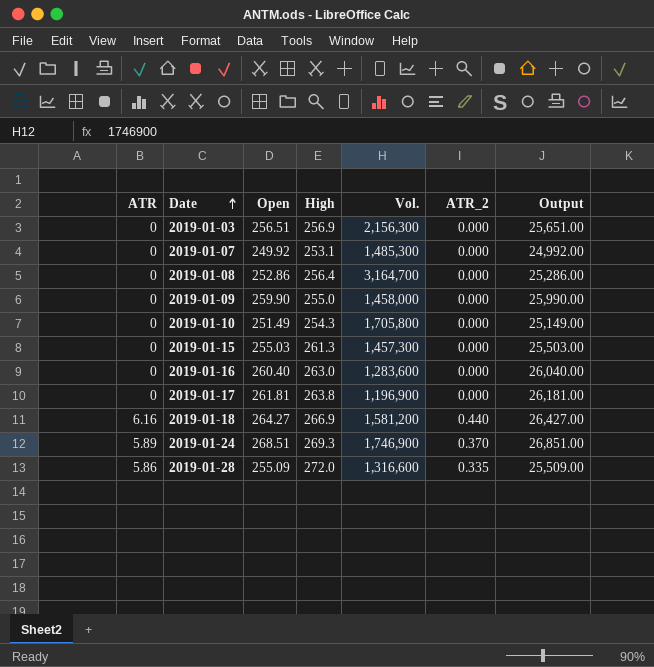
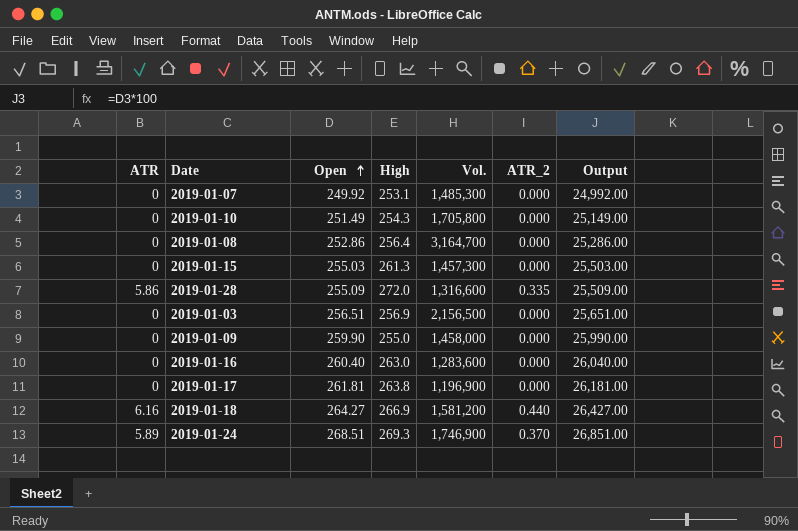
row order: Date ascending -> Open ascending
2019-01-03 | Vol.: 2,156,300 -> 2,156,500

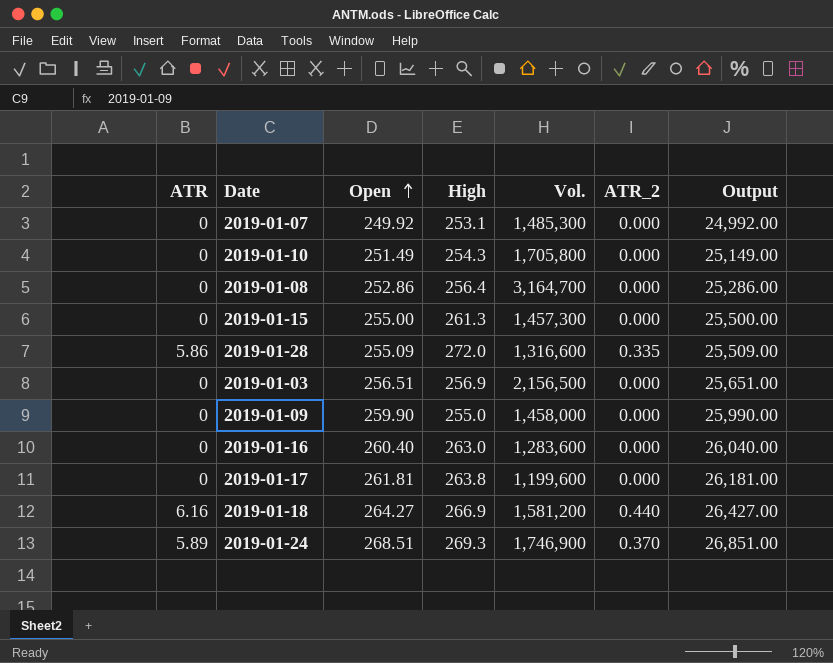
2019-01-15 | Open: 255.03 -> 255.00
2019-01-15 | Output: 25,503.00 -> 25,500.00
2019-01-17 | Vol.: 1,196,900 -> 1,199,600

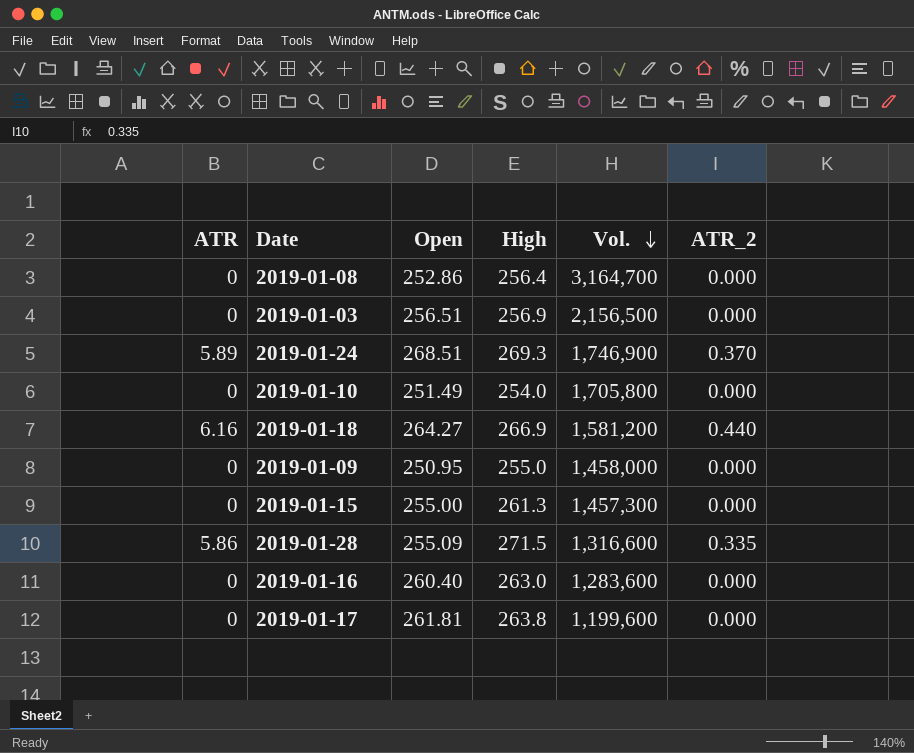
row order: Open ascending -> Vol. descending
column Output | formula: [Open] * 100 -> none
row 2019-01-07: 0 | 249.92 | 253.1 | 1,485,300 | 0.000 | 24,992.00 -> none
2019-01-10 | High: 254.3 -> 254.0
2019-01-09 | Open: 259.90 -> 250.95
2019-01-28 | High: 272.0 -> 271.5

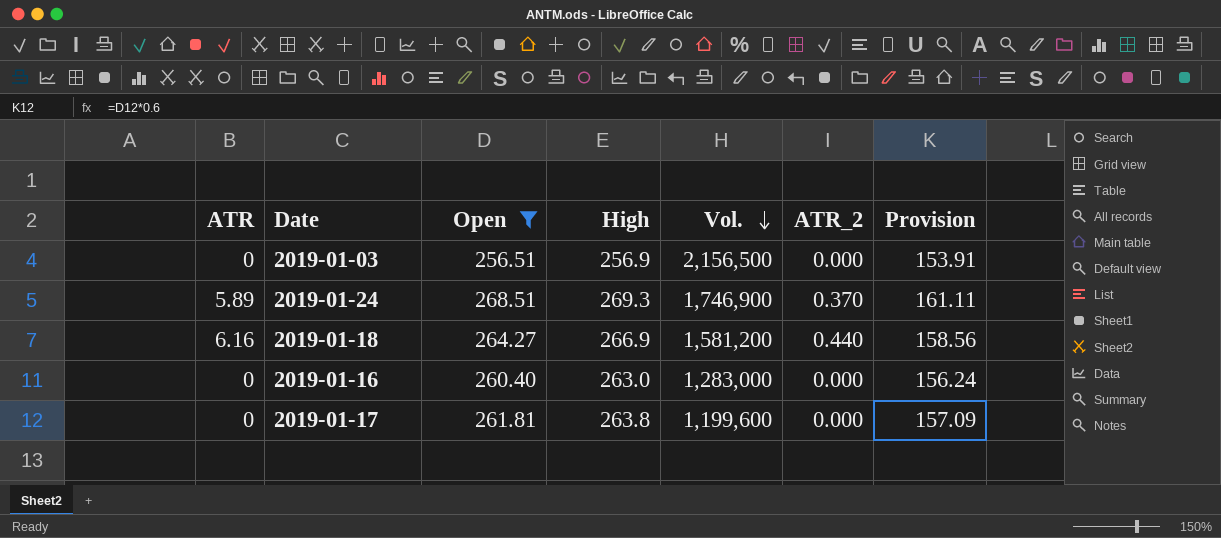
filter: none -> Open >= 256.51
column Provision | formula: none -> [Open] * 0.6
2019-01-16 | Vol.: 1,283,600 -> 1,283,000

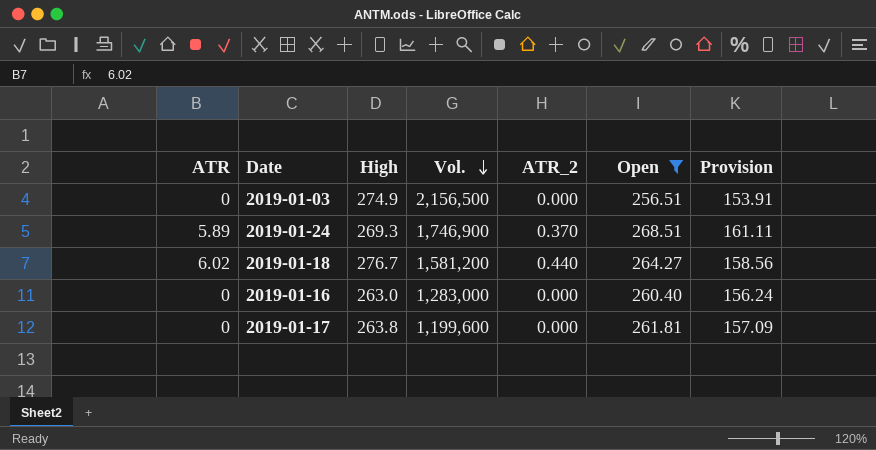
column Open | position: 3 -> 6
2019-01-03 | High: 256.9 -> 274.9
2019-01-18 | ATR: 6.16 -> 6.02
2019-01-18 | High: 266.9 -> 276.7

